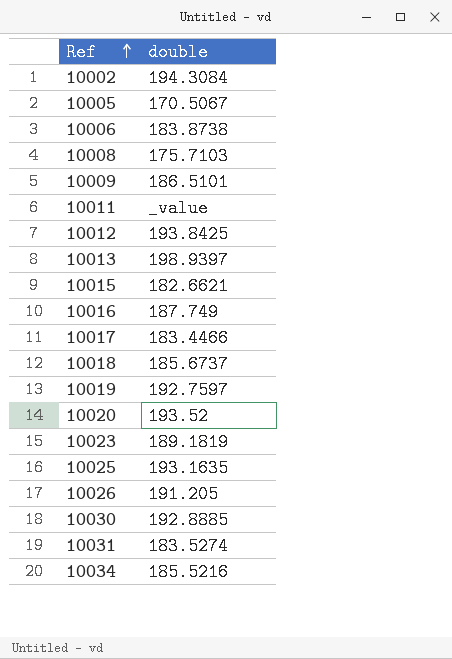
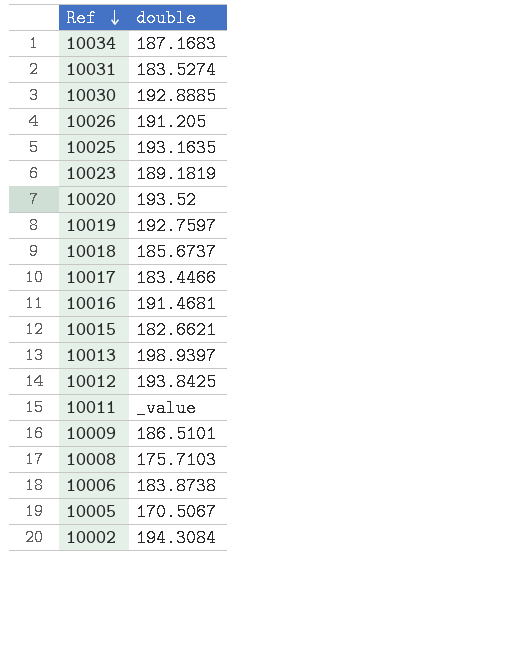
row order: Ref ascending -> Ref descending
10034 | double: 185.5216 -> 187.1683
10016 | double: 187.749 -> 191.4681

